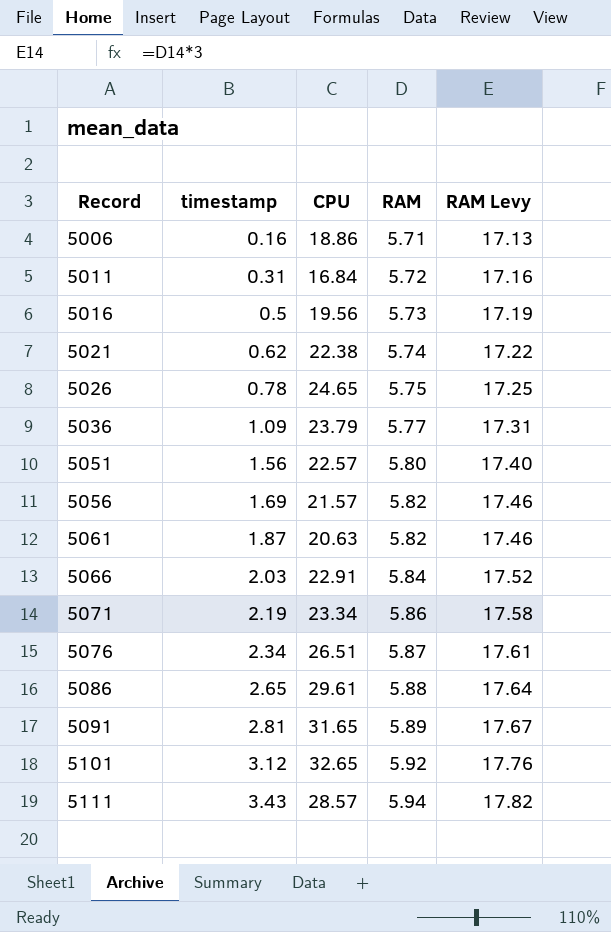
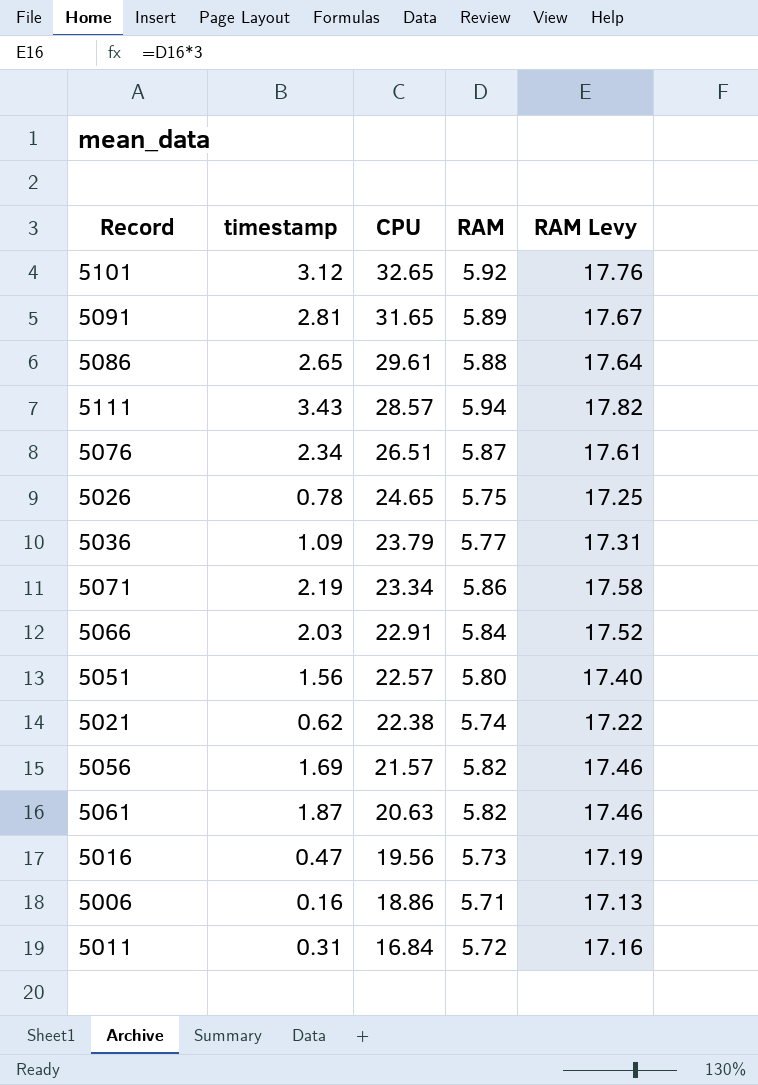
row order: Record ascending -> CPU descending
5016 | timestamp: 0.5 -> 0.47

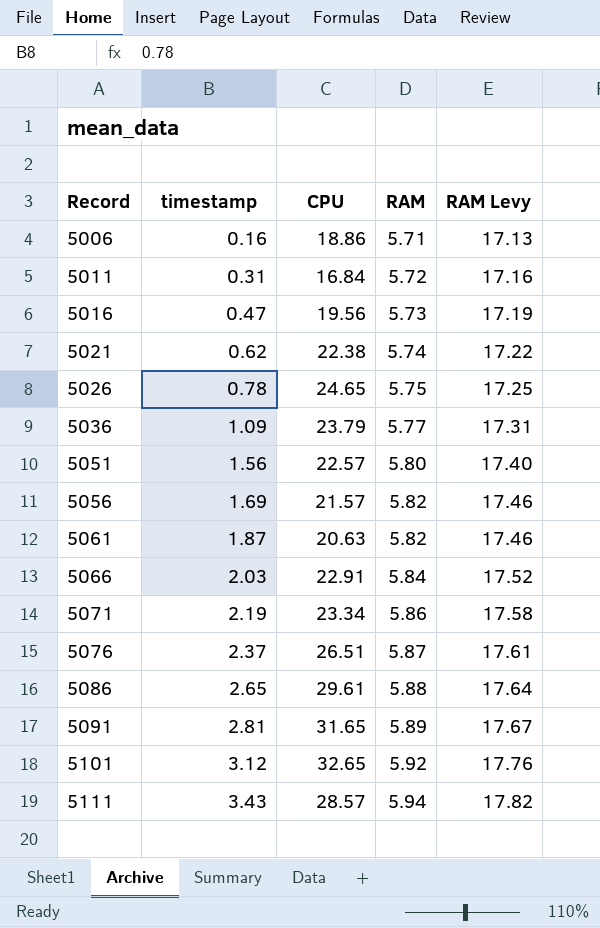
row order: CPU descending -> Record ascending
5076 | timestamp: 2.34 -> 2.37

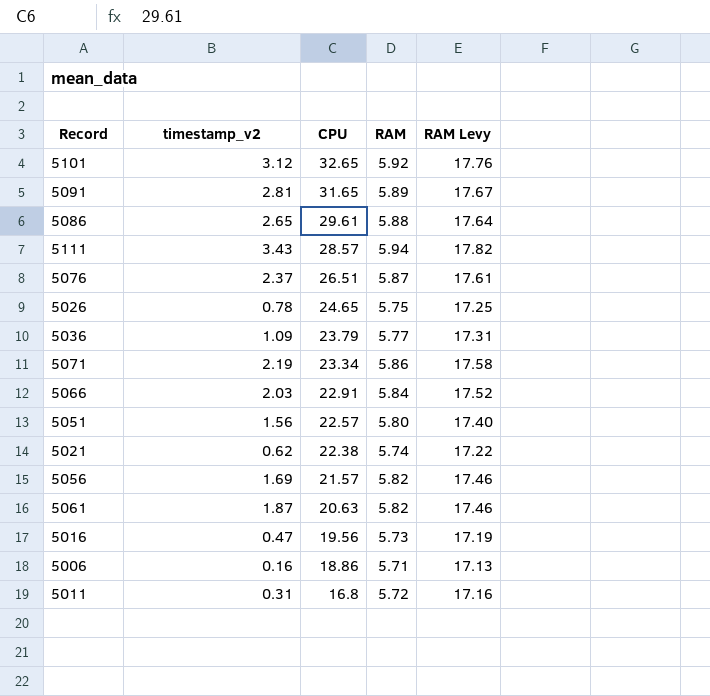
row order: Record ascending -> CPU descending
column name: timestamp -> timestamp_v2
5011 | CPU: 16.84 -> 16.8

